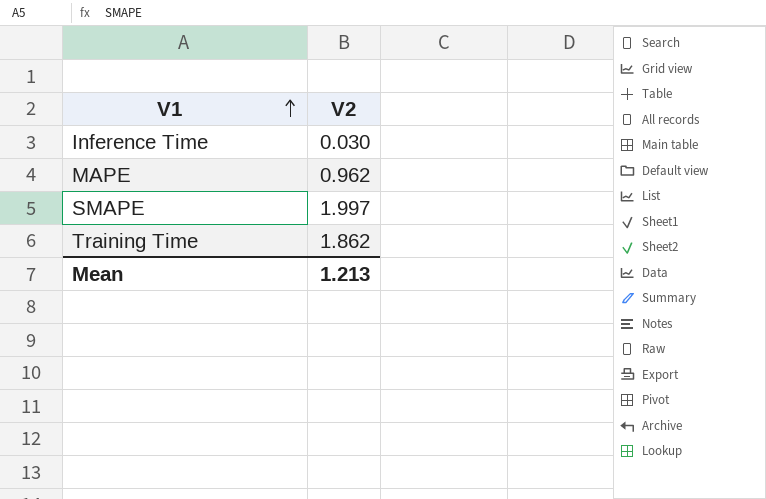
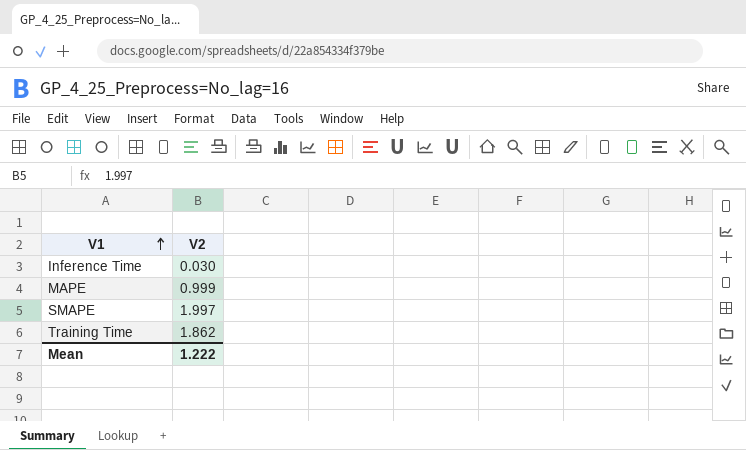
MAPE | V2: 0.962 -> 0.999
Mean | V2: 1.213 -> 1.222

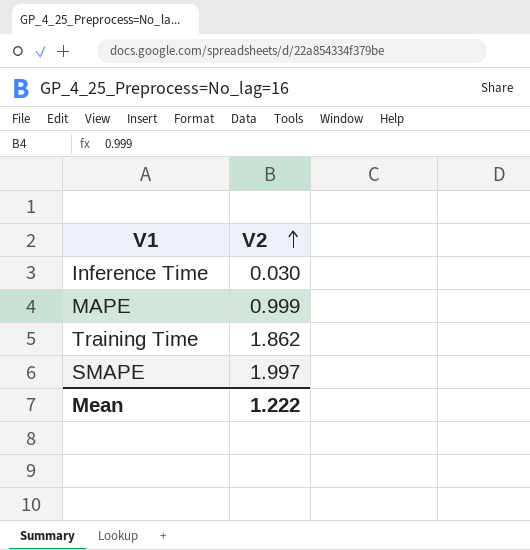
row order: V1 ascending -> V2 ascending

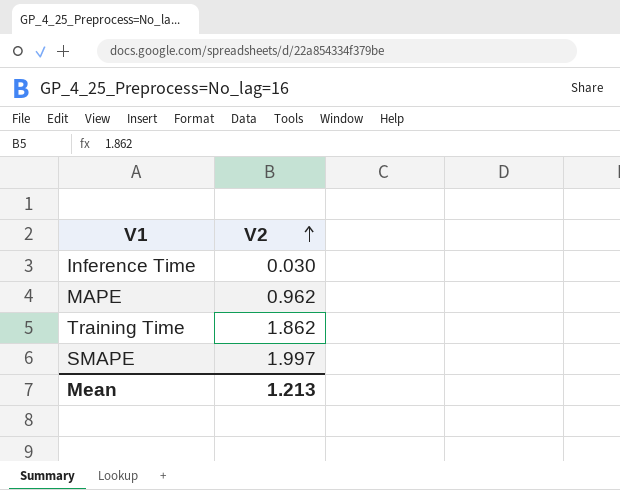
MAPE | V2: 0.999 -> 0.962
Mean | V2: 1.222 -> 1.213

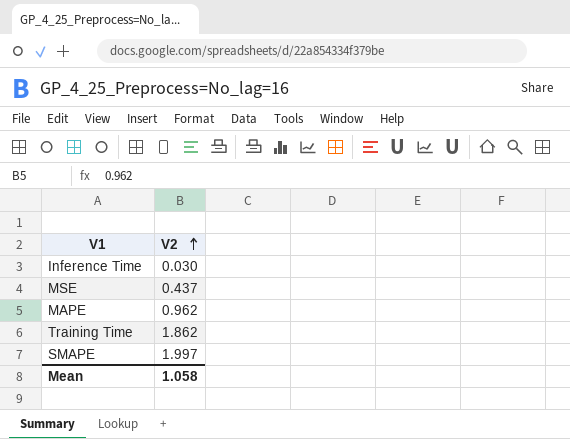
row MSE: none -> 0.437
Mean | V2: 1.213 -> 1.058

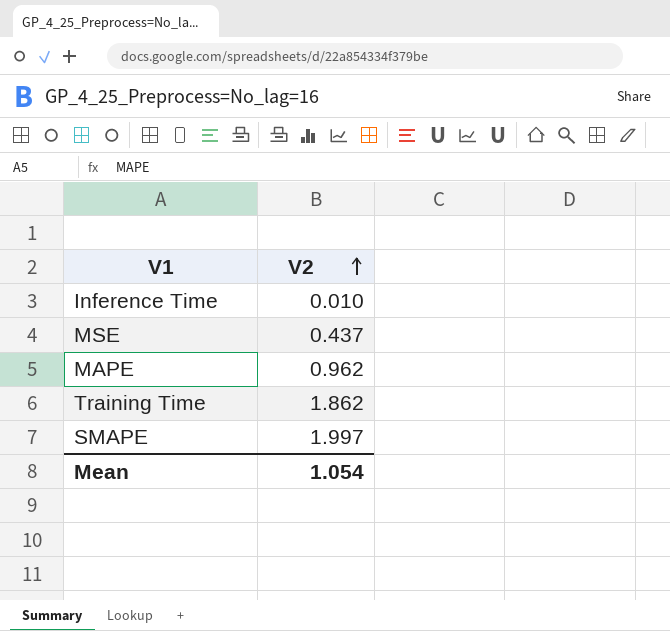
Inference Time | V2: 0.030 -> 0.010
Mean | V2: 1.058 -> 1.054

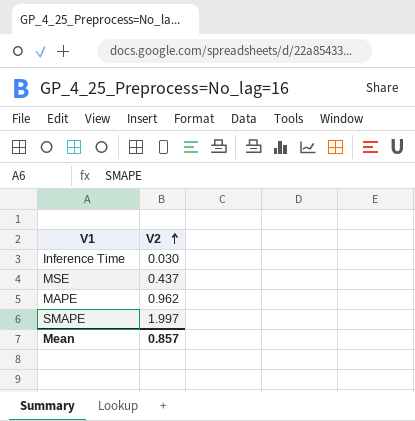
row Training Time: 1.862 -> none
Inference Time | V2: 0.010 -> 0.030
Mean | V2: 1.054 -> 0.857

